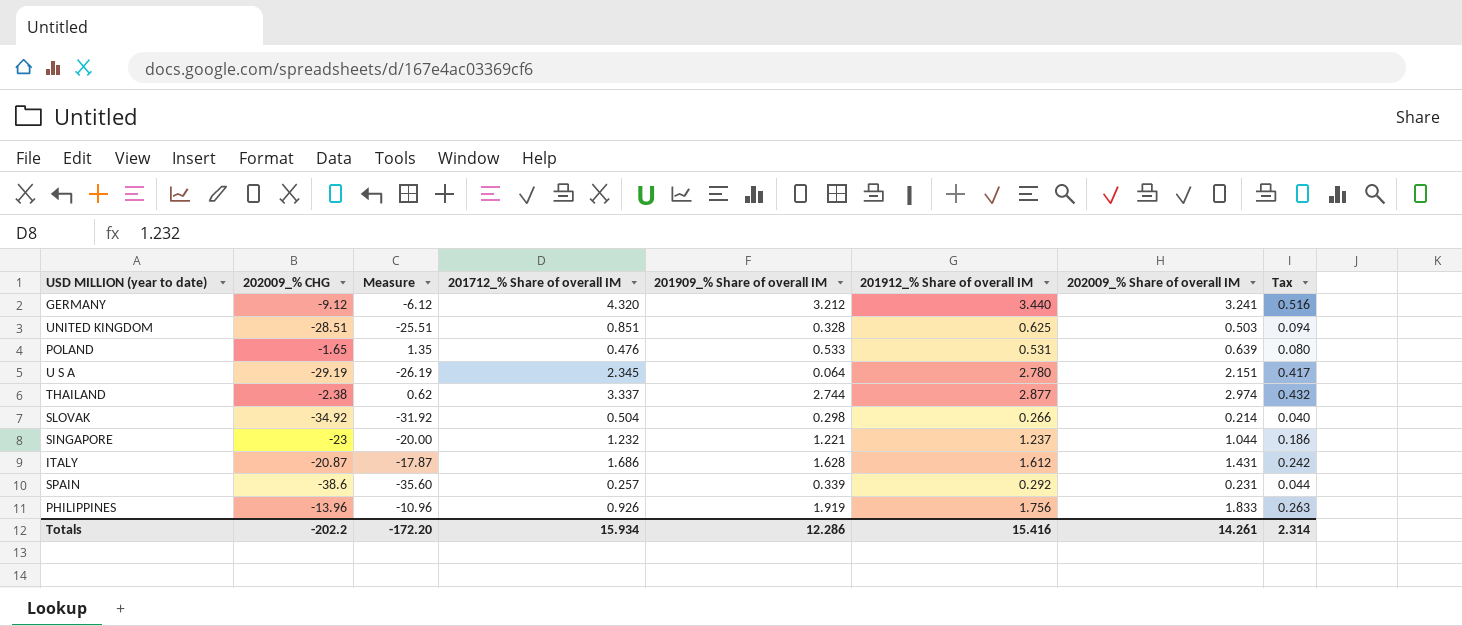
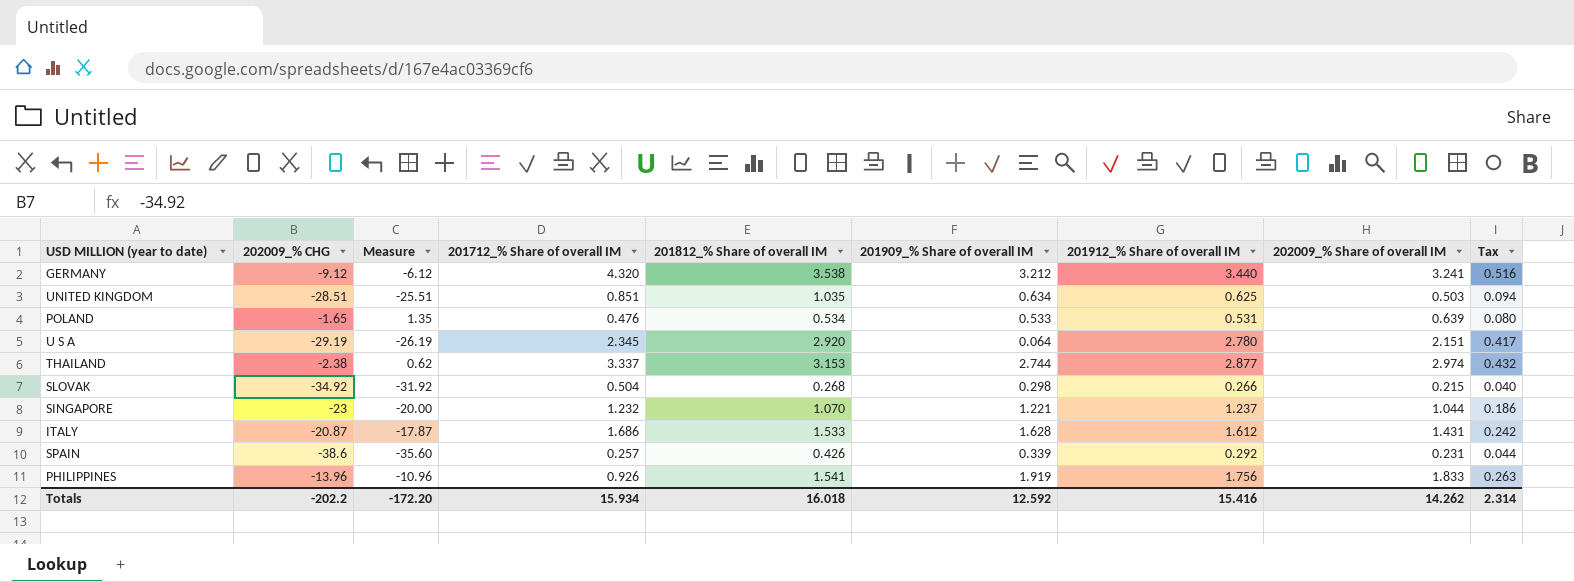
column 201812_% Share of overall IM | position: none -> 5
UNITED KINGDOM | 201909_% Share of overall IM: 0.328 -> 0.634
SLOVAK | 202009_% Share of overall IM: 0.214 -> 0.215
Totals | 201909_% Share of overall IM: 12.286 -> 12.592
Totals | 202009_% Share of overall IM: 14.261 -> 14.262

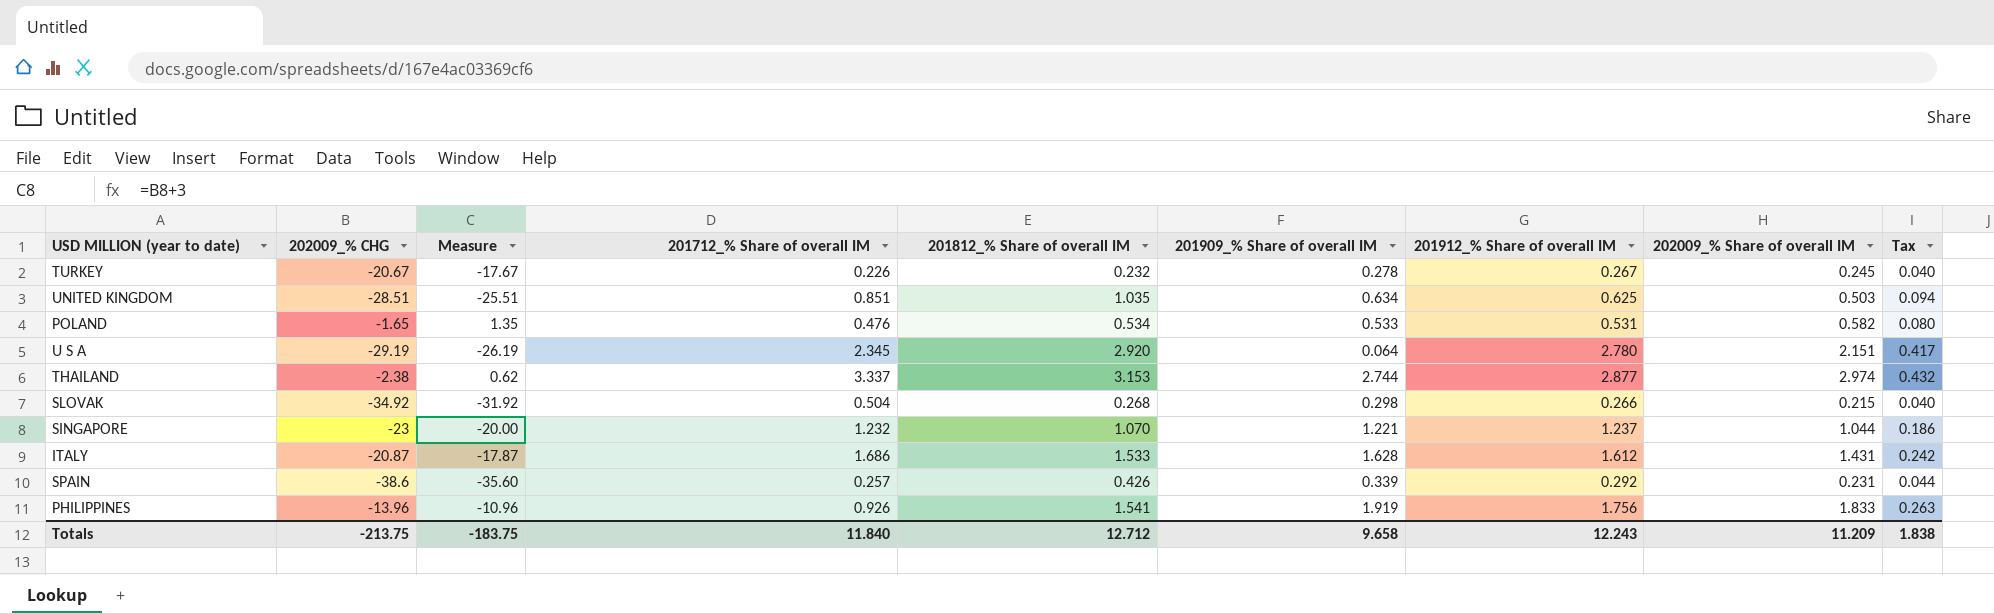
row GERMANY: -9.12 | -6.12 | 4.320 | 3.538 | 3.212 | 3.440 | 3.241 | 0.516 -> none
row TURKEY: none -> -20.67 | -17.67 | 0.226 | 0.232 | 0.278 | 0.267 | 0.245 | 0.040
POLAND | 202009_% Share of overall IM: 0.639 -> 0.582
Totals | 202009_% CHG: -202.2 -> -213.75
Totals | Measure: -172.20 -> -183.75
Totals | 201712_% Share of overall IM: 15.934 -> 11.840
Totals | 201812_% Share of overall IM: 16.018 -> 12.712
Totals | 201909_% Share of overall IM: 12.592 -> 9.658
Totals | 201912_% Share of overall IM: 15.416 -> 12.243
Totals | 202009_% Share of overall IM: 14.262 -> 11.209
Totals | Tax: 2.314 -> 1.838

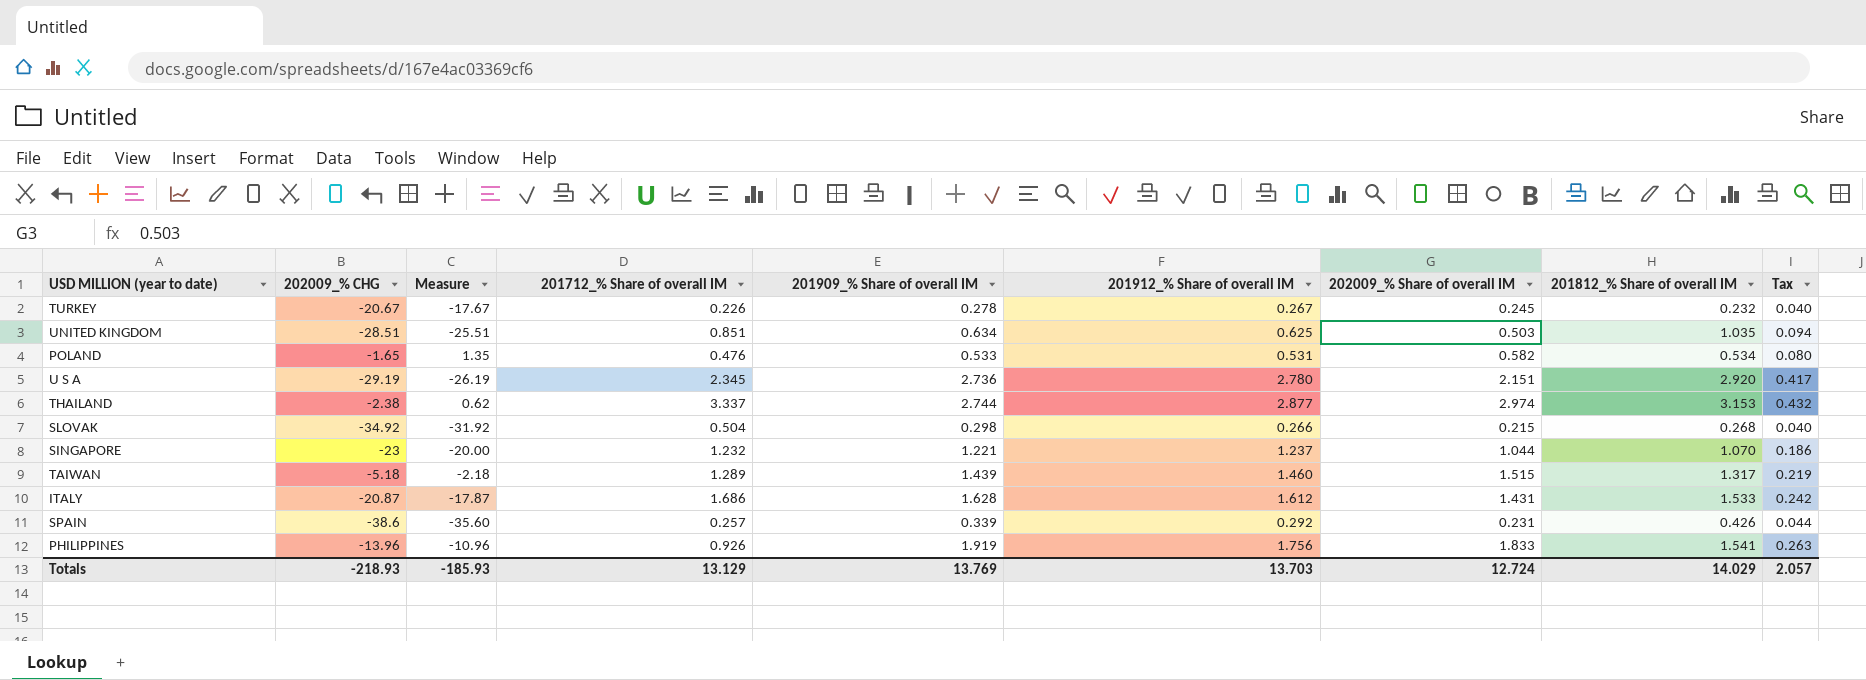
column 201812_% Share of overall IM | position: 5 -> 8
U S A | 201909_% Share of overall IM: 0.064 -> 2.736
row TAIWAN: none -> -5.18 | -2.18 | 1.289 | 1.439 | 1.460 | 1.515 | 1.317 | 0.219
Totals | 202009_% CHG: -213.75 -> -218.93
Totals | Measure: -183.75 -> -185.93
Totals | 201712_% Share of overall IM: 11.840 -> 13.129
Totals | 201909_% Share of overall IM: 9.658 -> 13.769
Totals | 201912_% Share of overall IM: 12.243 -> 13.703
Totals | 202009_% Share of overall IM: 11.209 -> 12.724
Totals | 201812_% Share of overall IM: 12.712 -> 14.029
Totals | Tax: 1.838 -> 2.057

